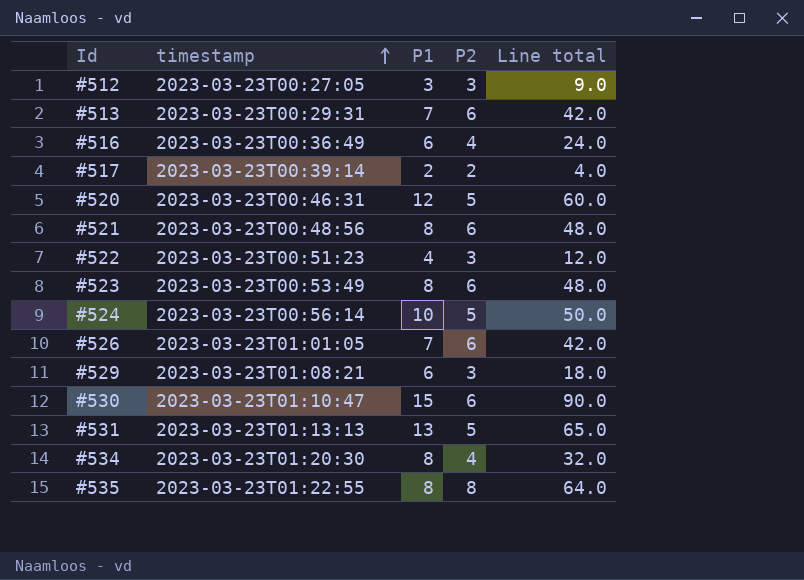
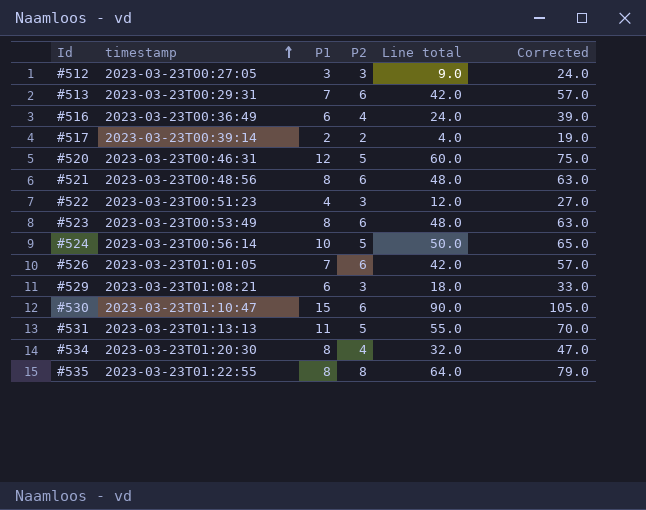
column Corrected | formula: none -> [Line total] + 15
#531 | P1: 13 -> 11
#531 | Line total: 65.0 -> 55.0

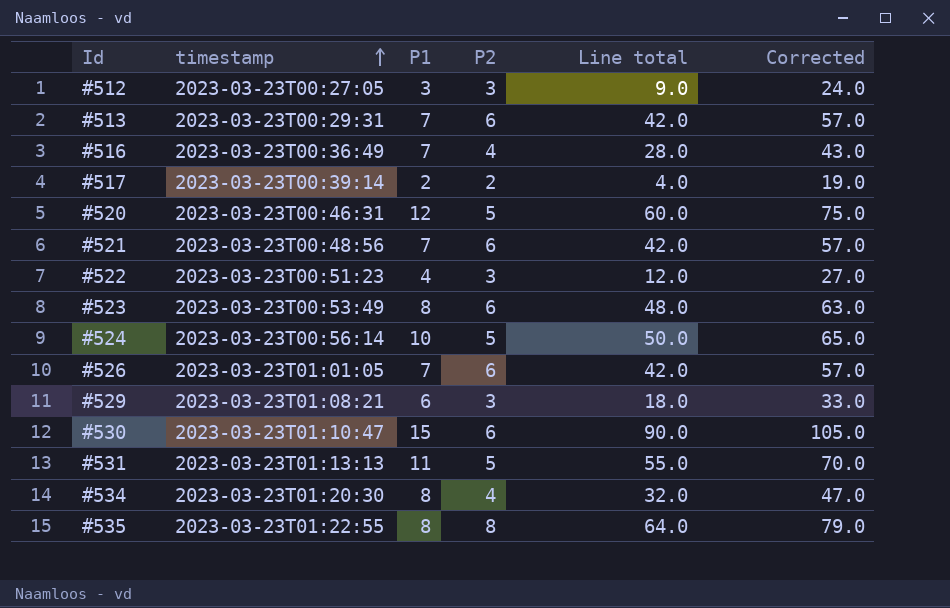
#516 | P1: 6 -> 7
#516 | Line total: 24.0 -> 28.0
#516 | Corrected: 39.0 -> 43.0
#521 | P1: 8 -> 7
#521 | Line total: 48.0 -> 42.0
#521 | Corrected: 63.0 -> 57.0

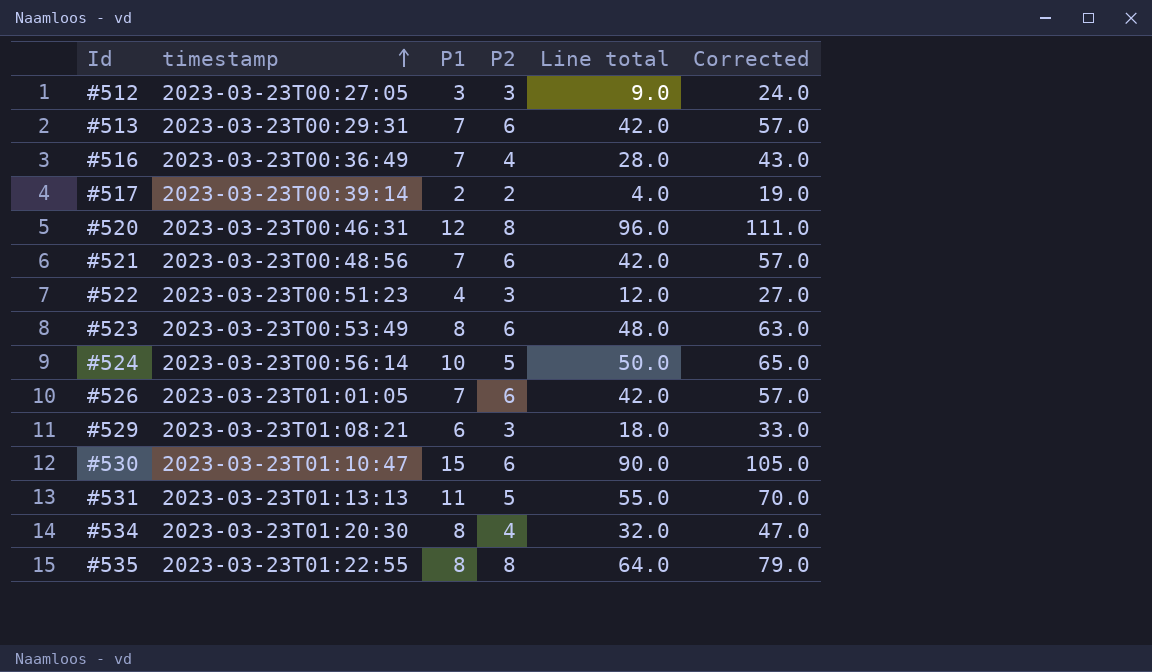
#520 | P2: 5 -> 8
#520 | Line total: 60.0 -> 96.0
#520 | Corrected: 75.0 -> 111.0

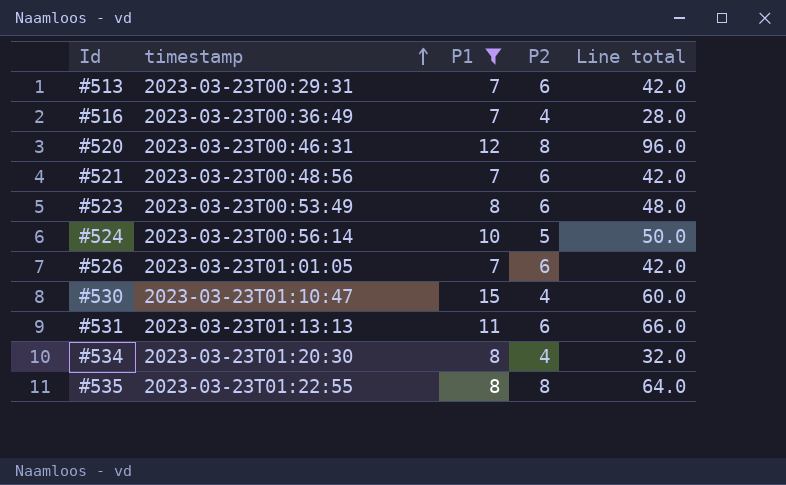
filter: none -> P1 >= 7
column Corrected | formula: [Line total] + 15 -> none
#530 | P2: 6 -> 4
#530 | Line total: 90.0 -> 60.0
#531 | P2: 5 -> 6
#531 | Line total: 55.0 -> 66.0

